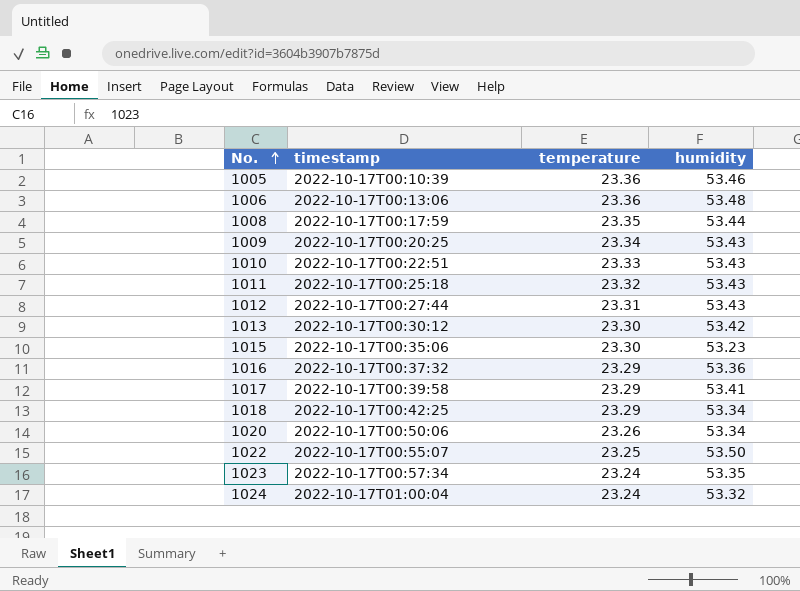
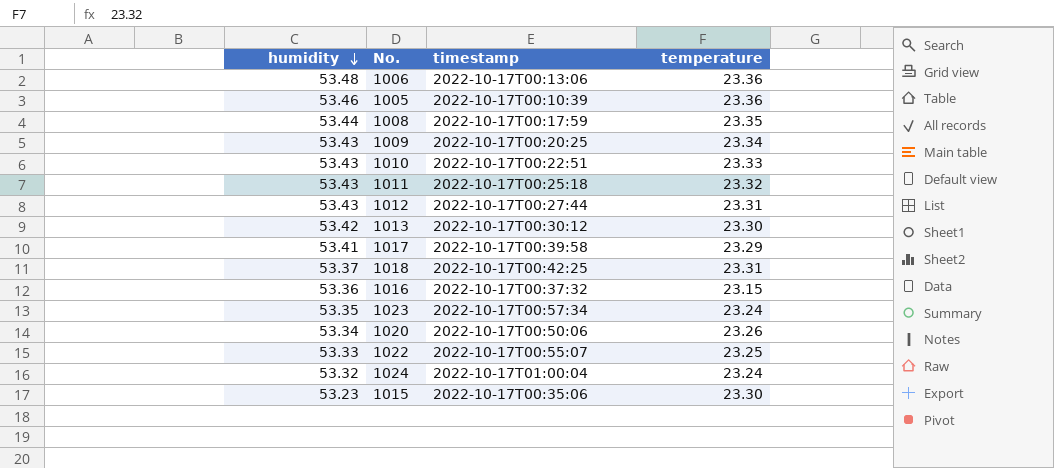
row order: No. ascending -> humidity descending
column humidity | position: 4 -> 1
1018 | humidity: 53.34 -> 53.37
1018 | temperature: 23.29 -> 23.31
1016 | temperature: 23.29 -> 23.15
1022 | humidity: 53.50 -> 53.33

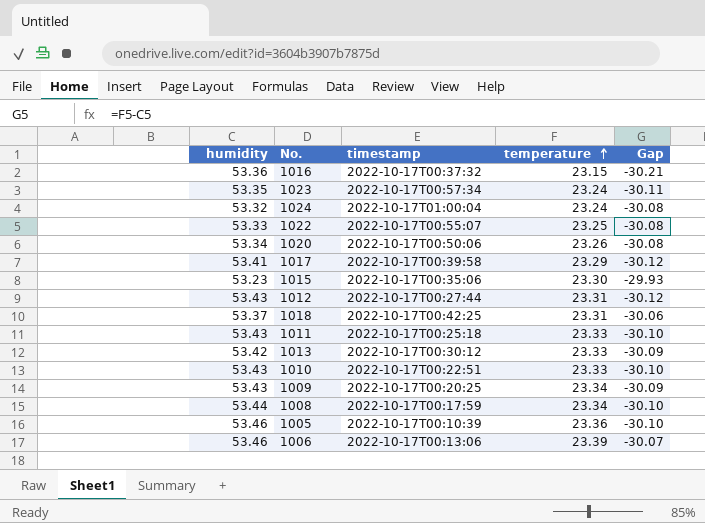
row order: humidity descending -> temperature ascending
column Gap | formula: none -> [temperature] - [humidity]
1011 | temperature: 23.32 -> 23.33
1013 | temperature: 23.30 -> 23.33
1008 | temperature: 23.35 -> 23.34
1006 | humidity: 53.48 -> 53.46
1006 | temperature: 23.36 -> 23.39

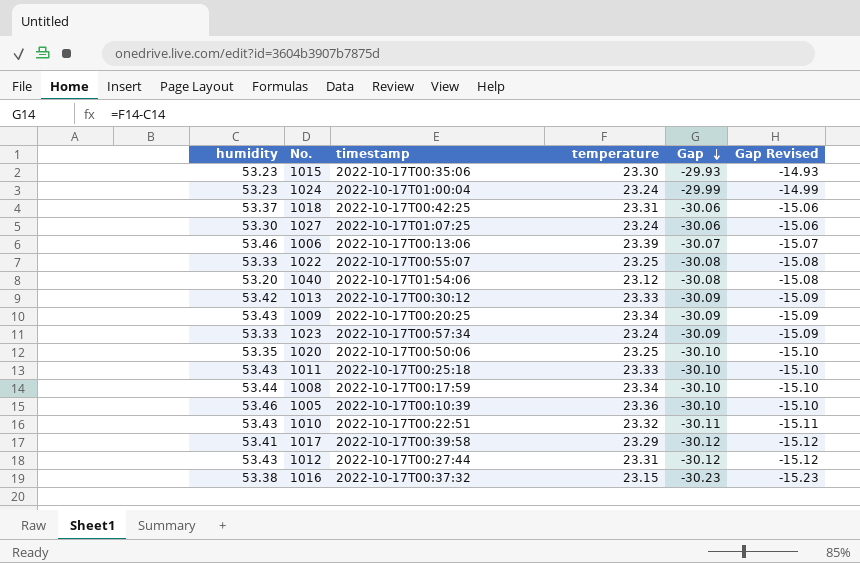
row order: temperature ascending -> Gap descending
column Gap Revised | formula: none -> [Gap] + 15
1024 | humidity: 53.32 -> 53.23
1024 | Gap: -30.08 -> -29.99
row 1027: none -> 53.30 | 2022-10-17T01:07:25 | 23.24 | -30.06 | -15.06
row 1040: none -> 53.20 | 2022-10-17T01:54:06 | 23.12 | -30.08 | -15.08
1023 | humidity: 53.35 -> 53.33
1023 | Gap: -30.11 -> -30.09
1020 | humidity: 53.34 -> 53.35
1020 | temperature: 23.26 -> 23.25
1020 | Gap: -30.08 -> -30.10
1010 | temperature: 23.33 -> 23.32
1010 | Gap: -30.10 -> -30.11
1016 | humidity: 53.36 -> 53.38
1016 | Gap: -30.21 -> -30.23

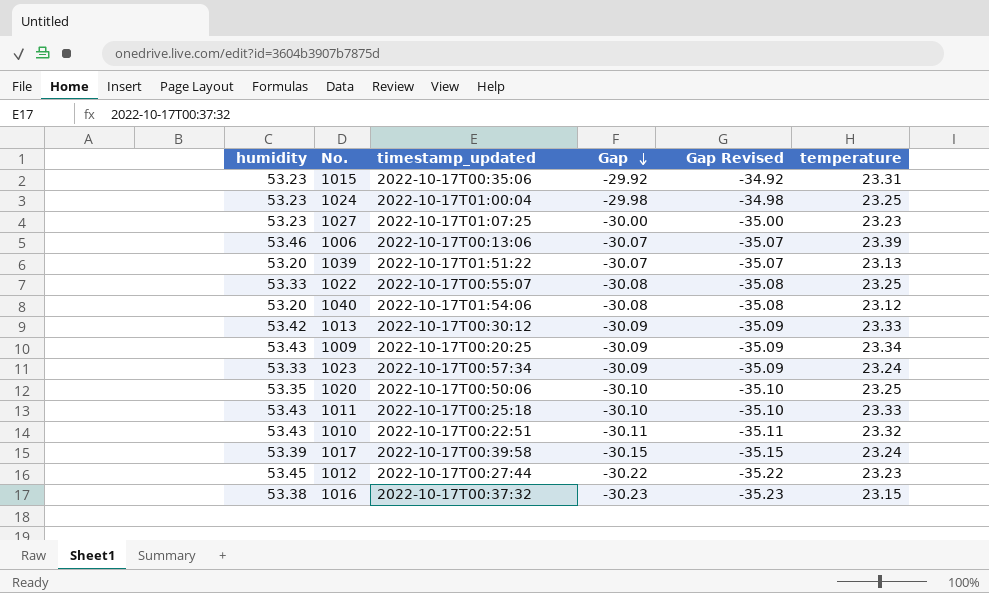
column name: timestamp -> timestamp_updated
column Gap Revised | formula: [Gap] + 15 -> [Gap] - 5
column temperature | position: 4 -> 6
row 1018: 53.37 | 2022-10-17T00:42:25 | 23.31 | -30.06 | -15.06 -> none
row 1008: 53.44 | 2022-10-17T00:17:59 | 23.34 | -30.10 | -15.10 -> none
row 1005: 53.46 | 2022-10-17T00:10:39 | 23.36 | -30.10 | -15.10 -> none
1015 | Gap: -29.93 -> -29.92
1015 | temperature: 23.30 -> 23.31
1024 | Gap: -29.99 -> -29.98
1024 | temperature: 23.24 -> 23.25
1027 | humidity: 53.30 -> 53.23
1027 | Gap: -30.06 -> -30.00
1027 | temperature: 23.24 -> 23.23
row 1039: none -> 53.20 | 2022-10-17T01:51:22 | -30.07 | -35.07 | 23.13
1017 | humidity: 53.41 -> 53.39
1017 | Gap: -30.12 -> -30.15
1017 | temperature: 23.29 -> 23.24
1012 | humidity: 53.43 -> 53.45
1012 | Gap: -30.12 -> -30.22
1012 | temperature: 23.31 -> 23.23

